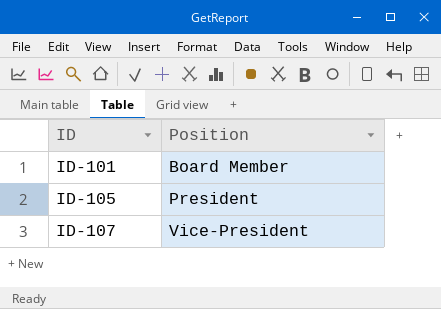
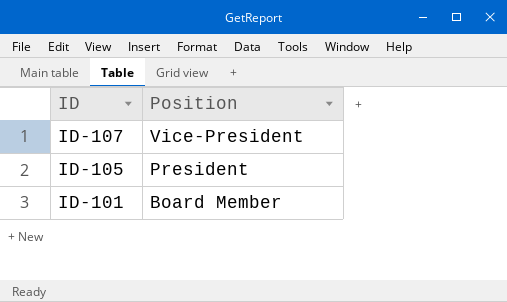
row order: ID ascending -> ID descending

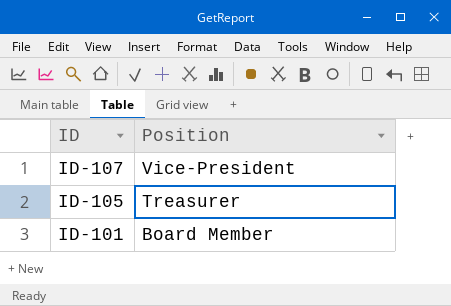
ID-105 | Position: President -> Treasurer

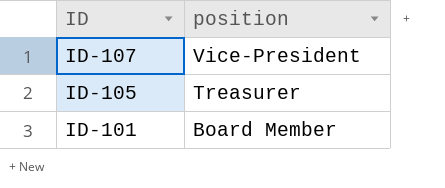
column name: Position -> position

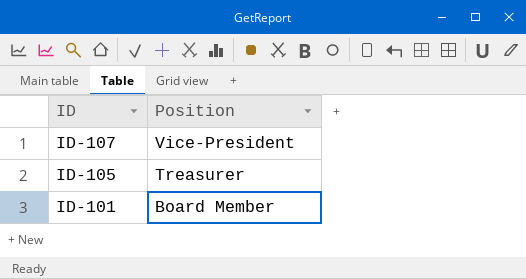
column name: position -> Position

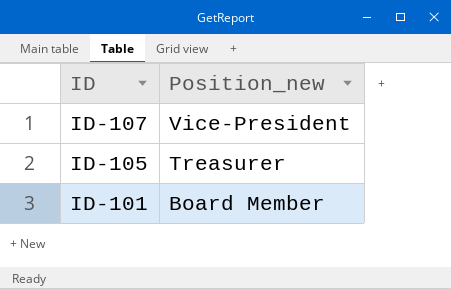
column name: Position -> Position_new

